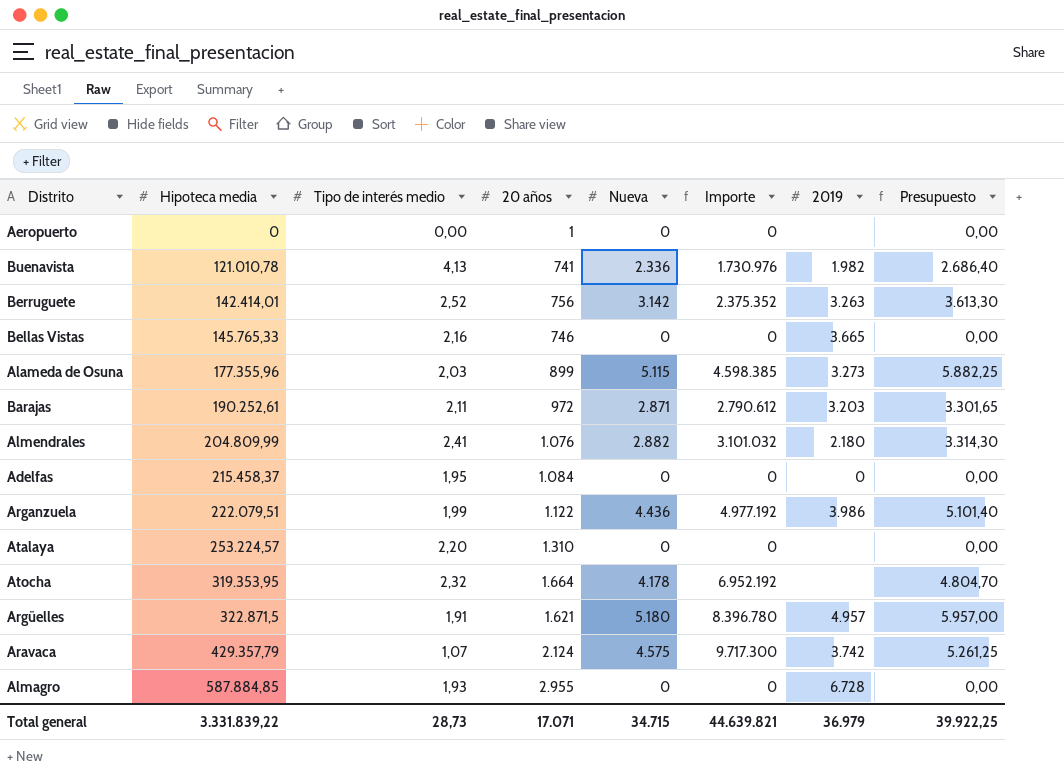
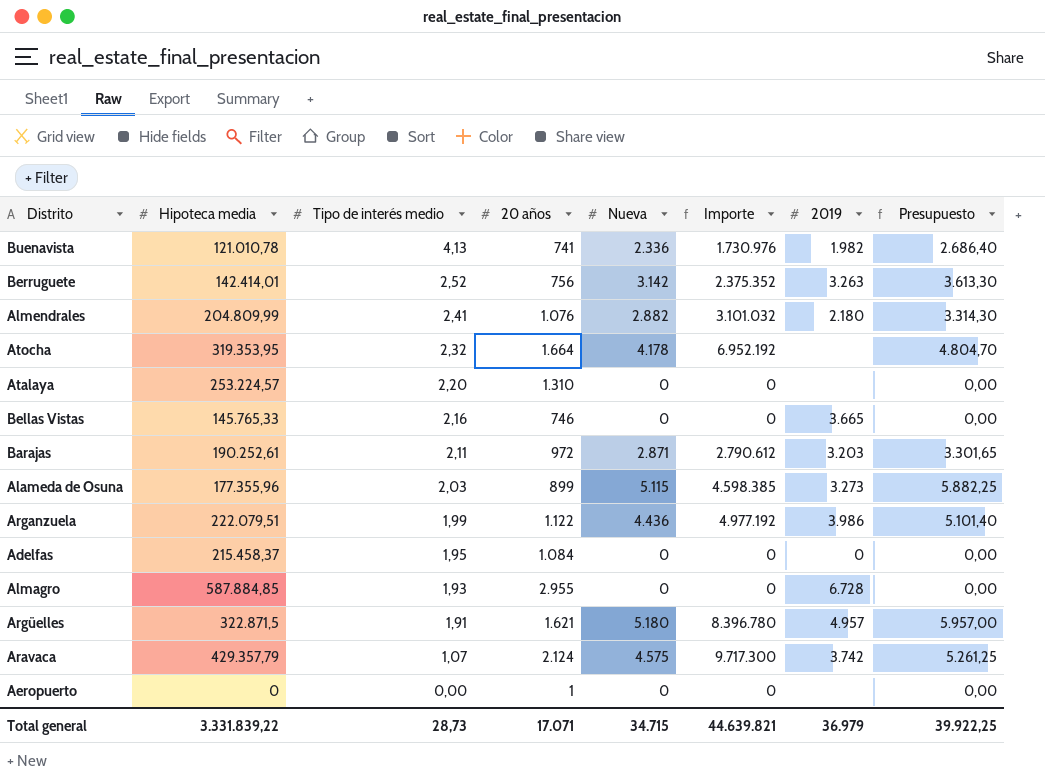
row order: Hipoteca media ascending -> Tipo de interés medio descending

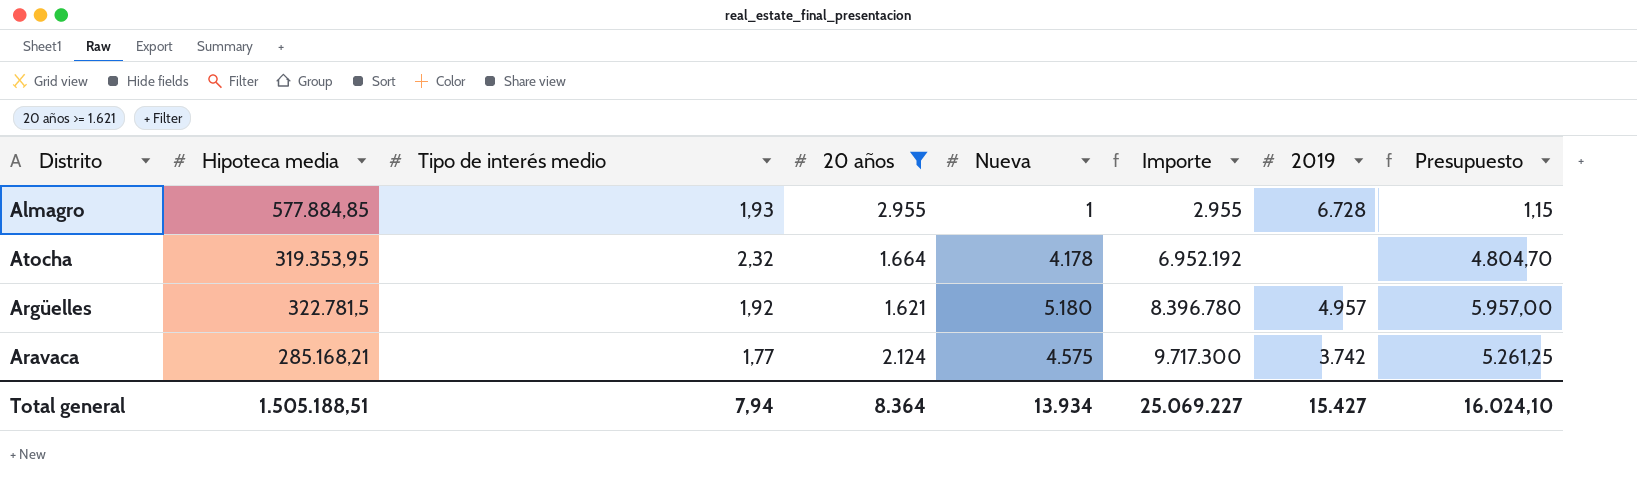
filter: none -> 20 años >= 1.621
row order: Tipo de interés medio descending -> Importe ascending
Almagro | Hipoteca media: 587.884,85 -> 577.884,85
Almagro | Nueva: 0 -> 1
Almagro | Importe: 0 -> 2.955
Almagro | Presupuesto: 0,00 -> 1,15
Argüelles | Hipoteca media: 322.871,5 -> 322.781,5
Argüelles | Tipo de interés medio: 1,91 -> 1,92
Aravaca | Hipoteca media: 429.357,79 -> 285.168,21
Aravaca | Tipo de interés medio: 1,07 -> 1,77
Total general | Hipoteca media: 3.331.839,22 -> 1.505.188,51
Total general | Tipo de interés medio: 28,73 -> 7,94
Total general | 20 años: 17.071 -> 8.364
Total general | Nueva: 34.715 -> 13.934
Total general | Importe: 44.639.821 -> 25.069.227
Total general | 2019: 36.979 -> 15.427
Total general | Presupuesto: 39.922,25 -> 16.024,10

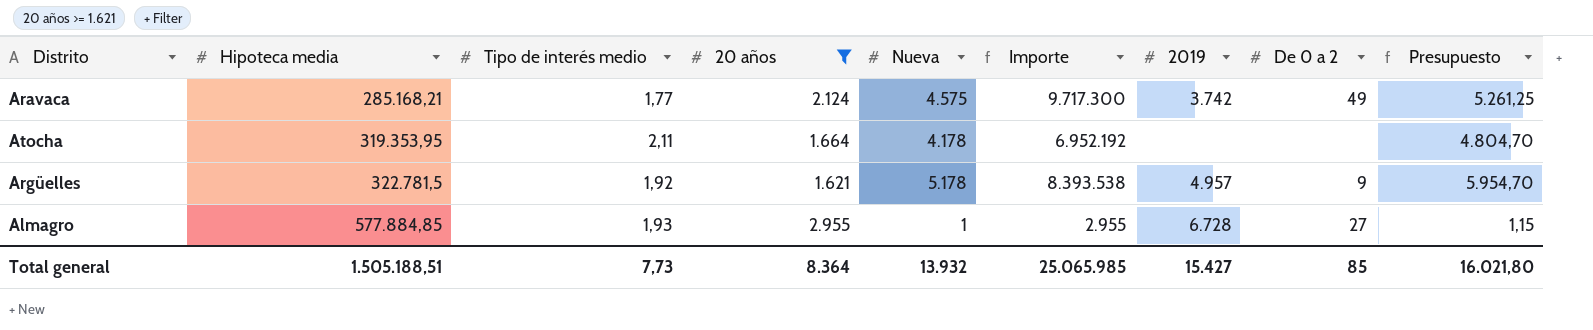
row order: Importe ascending -> Hipoteca media ascending
column De 0 a 2 | position: none -> 8
Atocha | Tipo de interés medio: 2,32 -> 2,11
Argüelles | Nueva: 5.180 -> 5.178
Argüelles | Importe: 8.396.780 -> 8.393.538
Argüelles | Presupuesto: 5.957,00 -> 5.954,70
Total general | Tipo de interés medio: 7,94 -> 7,73
Total general | Nueva: 13.934 -> 13.932
Total general | Importe: 25.069.227 -> 25.065.985
Total general | Presupuesto: 16.024,10 -> 16.021,80

